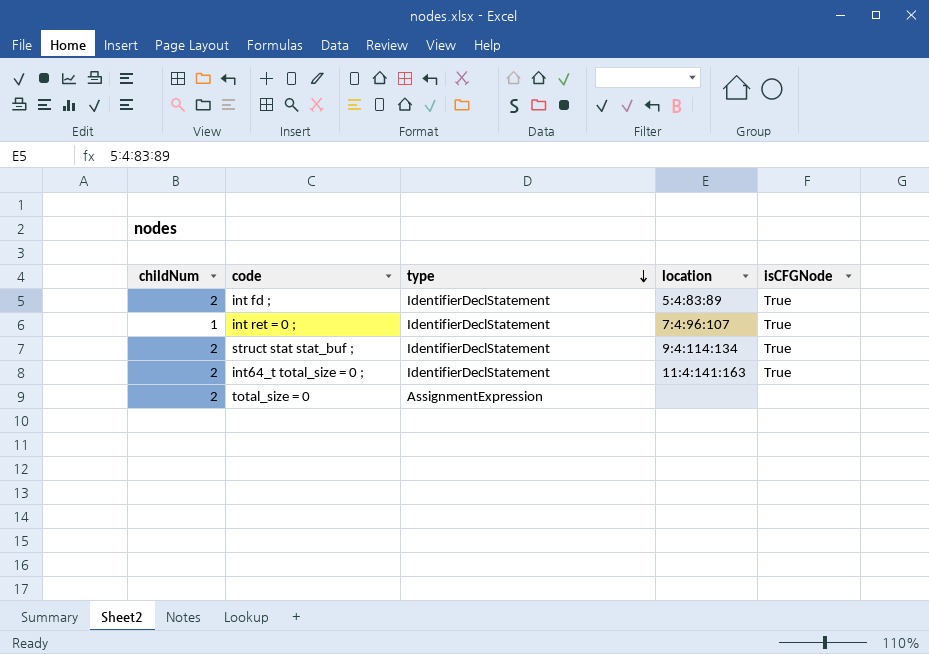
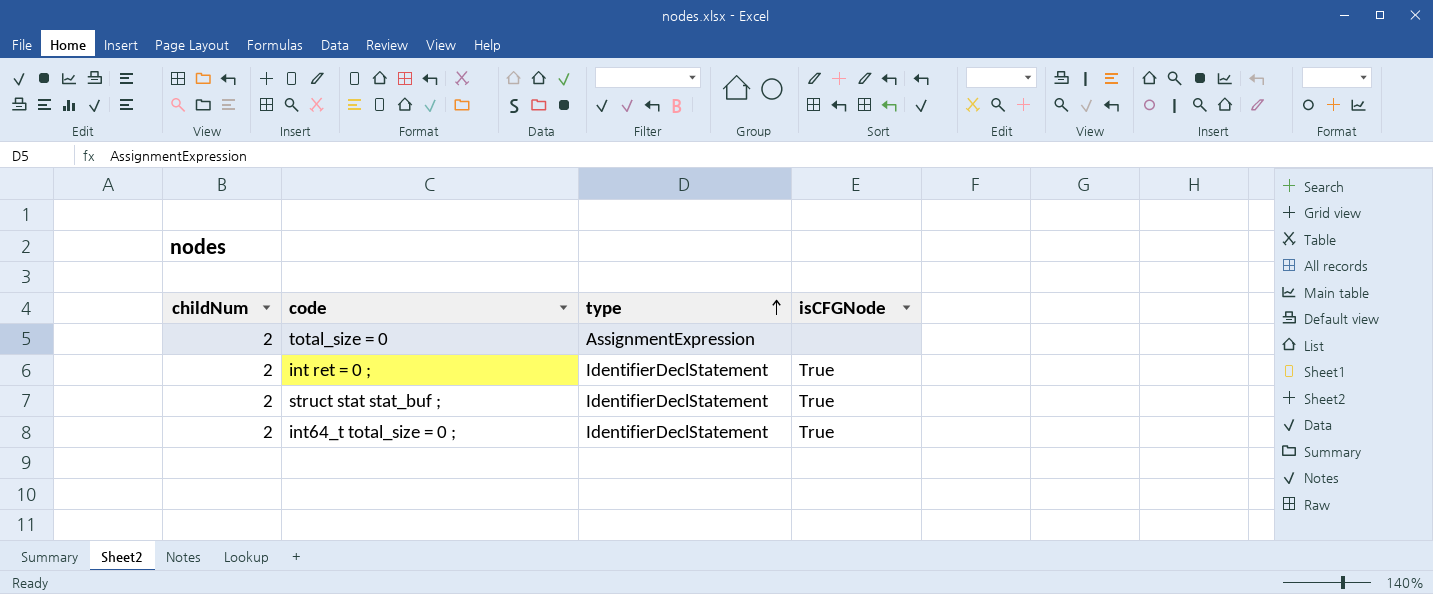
row order: type descending -> type ascending
column location | position: 4 -> none
row int fd ;: 2 | IdentifierDeclStatement | 5:4:83:89 | True -> none
int ret = 0 ; | childNum: 1 -> 2

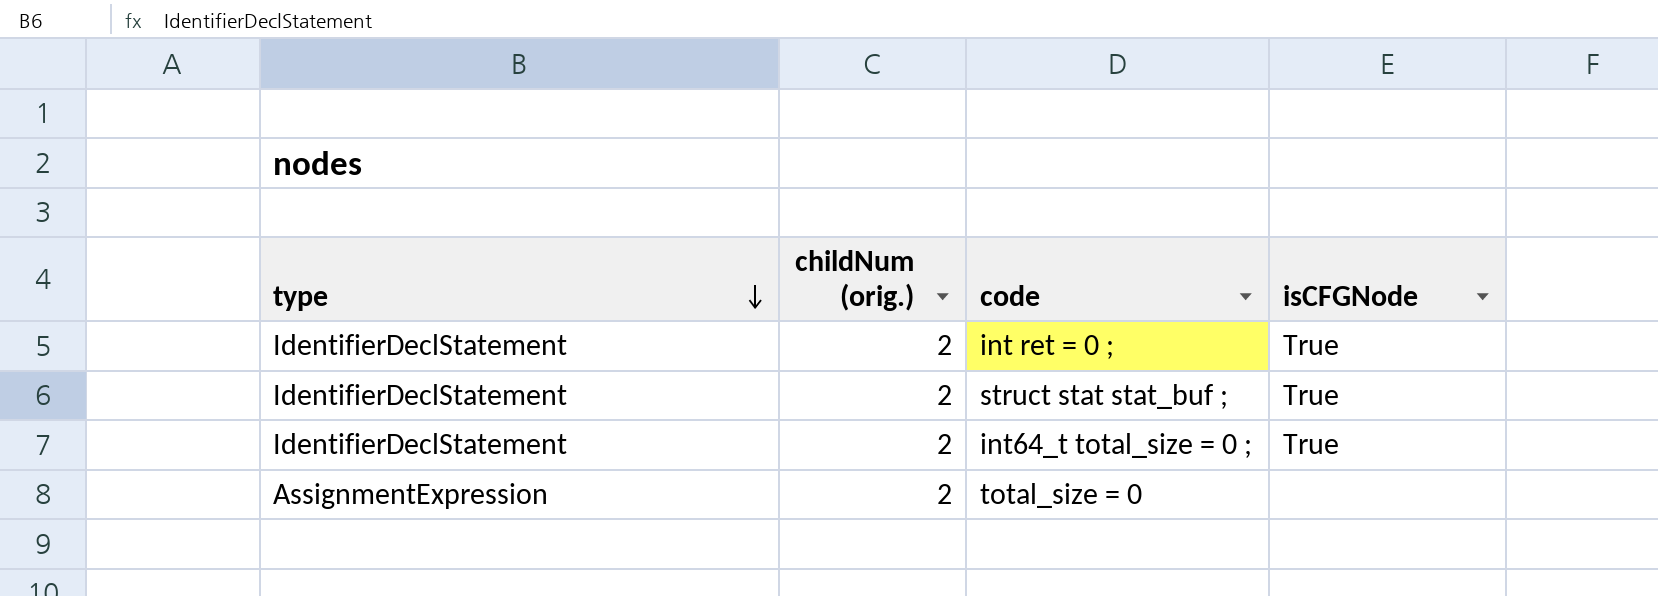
row order: type ascending -> type descending
column type | position: 3 -> 1
column name: childNum -> childNum (orig.)

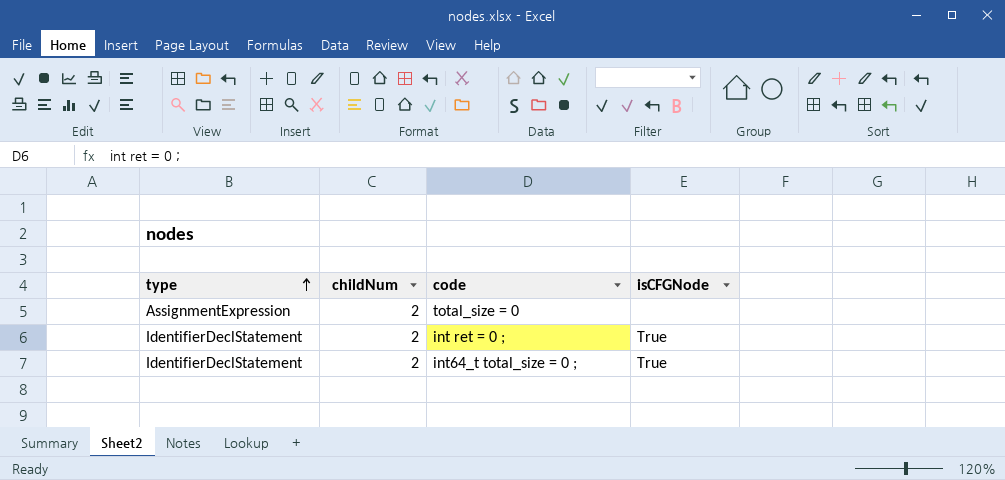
row order: type descending -> type ascending
column name: childNum (orig.) -> childNum
row struct stat stat_buf ;: IdentifierDeclStatement | 2 | True -> none

